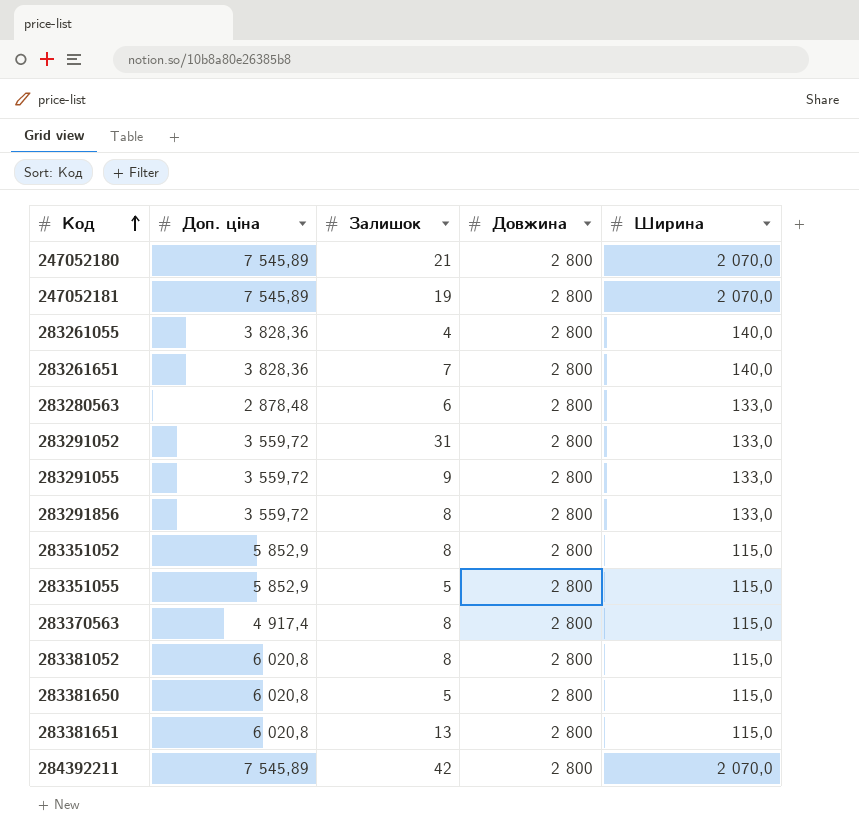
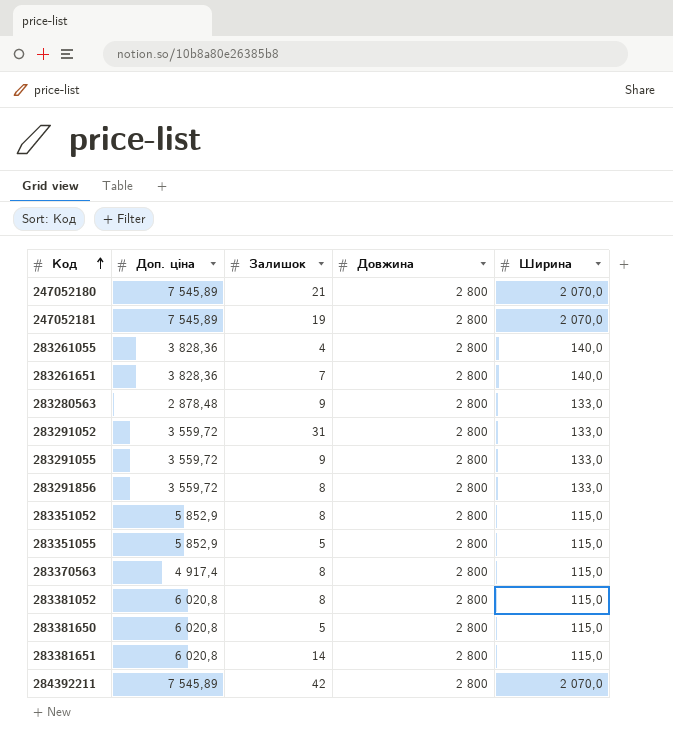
283280563 | Залишок: 6 -> 9
283381651 | Залишок: 13 -> 14

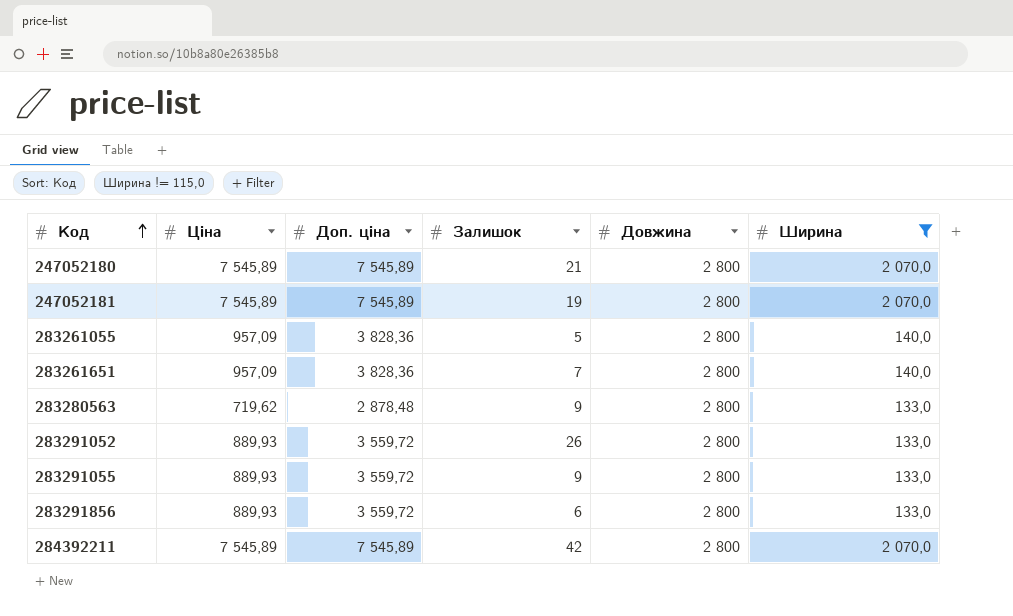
filter: none -> Ширина != 115,0
column Ціна | position: none -> 2
283261055 | Залишок: 4 -> 5
283291052 | Залишок: 31 -> 26
283291856 | Залишок: 8 -> 6

